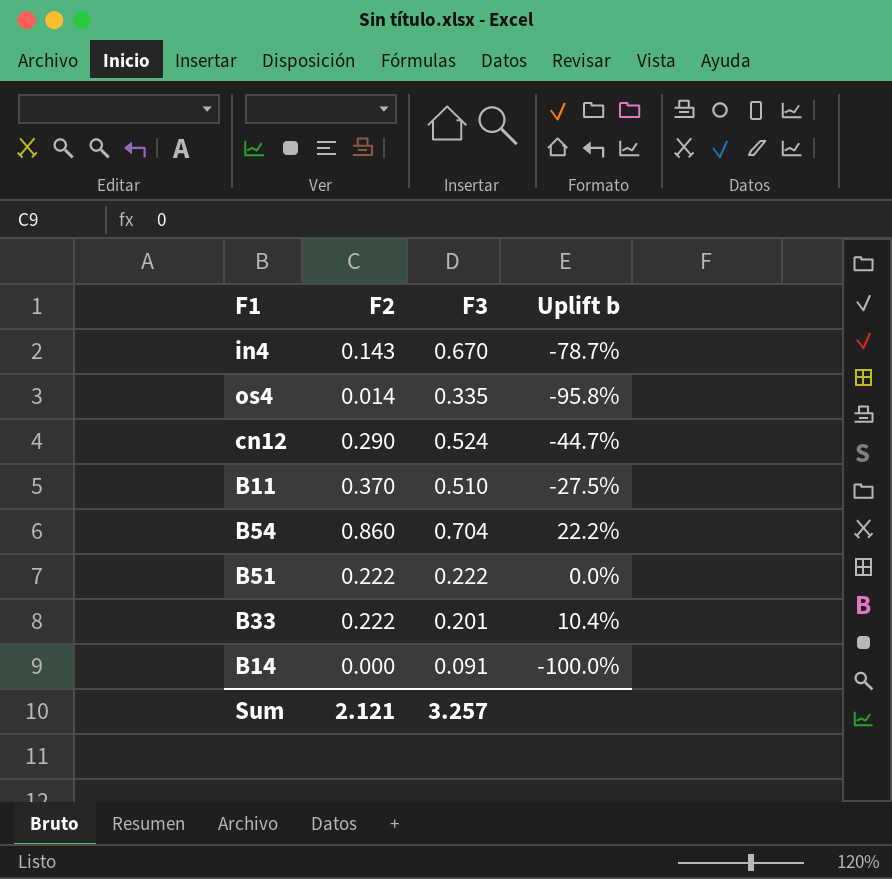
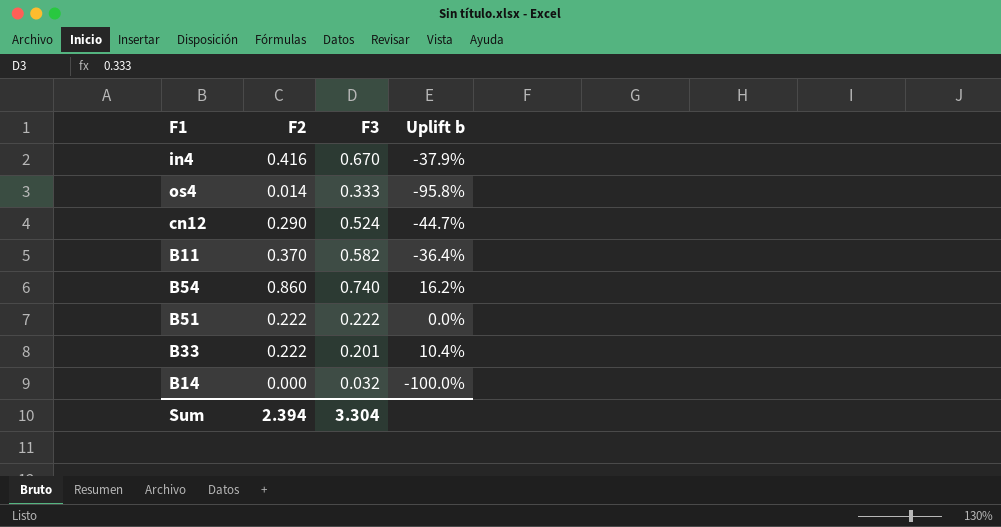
in4 | F2: 0.143 -> 0.416
in4 | Uplift b: -78.7% -> -37.9%
os4 | F3: 0.335 -> 0.333
B11 | F3: 0.510 -> 0.582
B11 | Uplift b: -27.5% -> -36.4%
B54 | F3: 0.704 -> 0.740
B54 | Uplift b: 22.2% -> 16.2%
B14 | F3: 0.091 -> 0.032
Sum | F2: 2.121 -> 2.394
Sum | F3: 3.257 -> 3.304

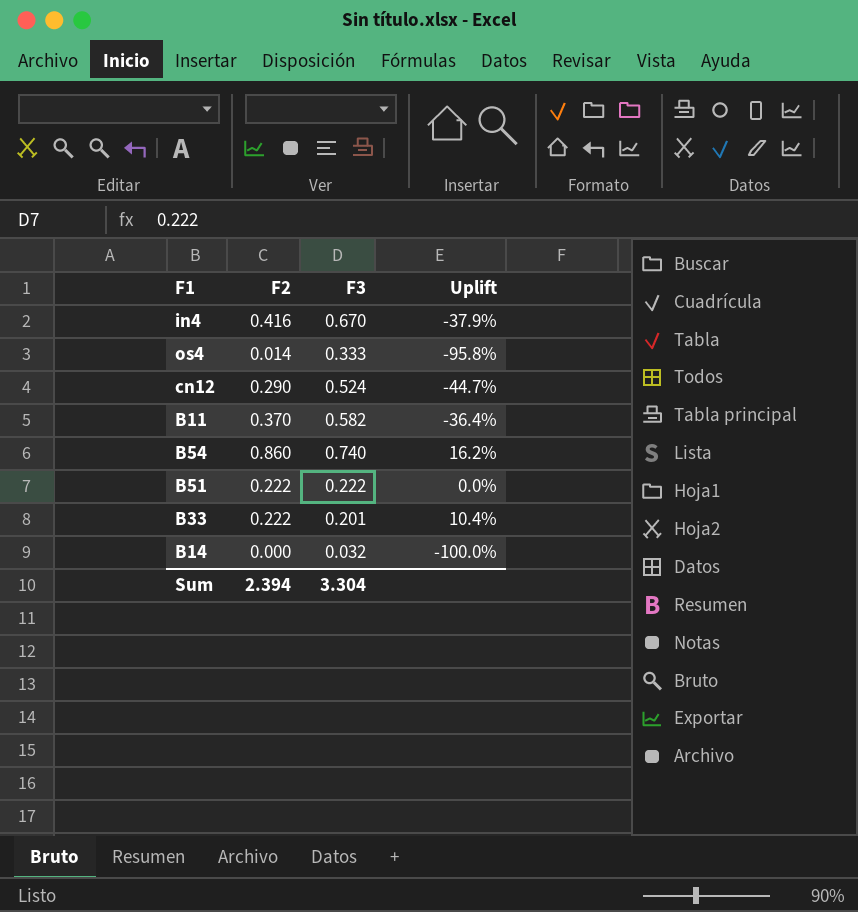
column name: Uplift b -> Uplift

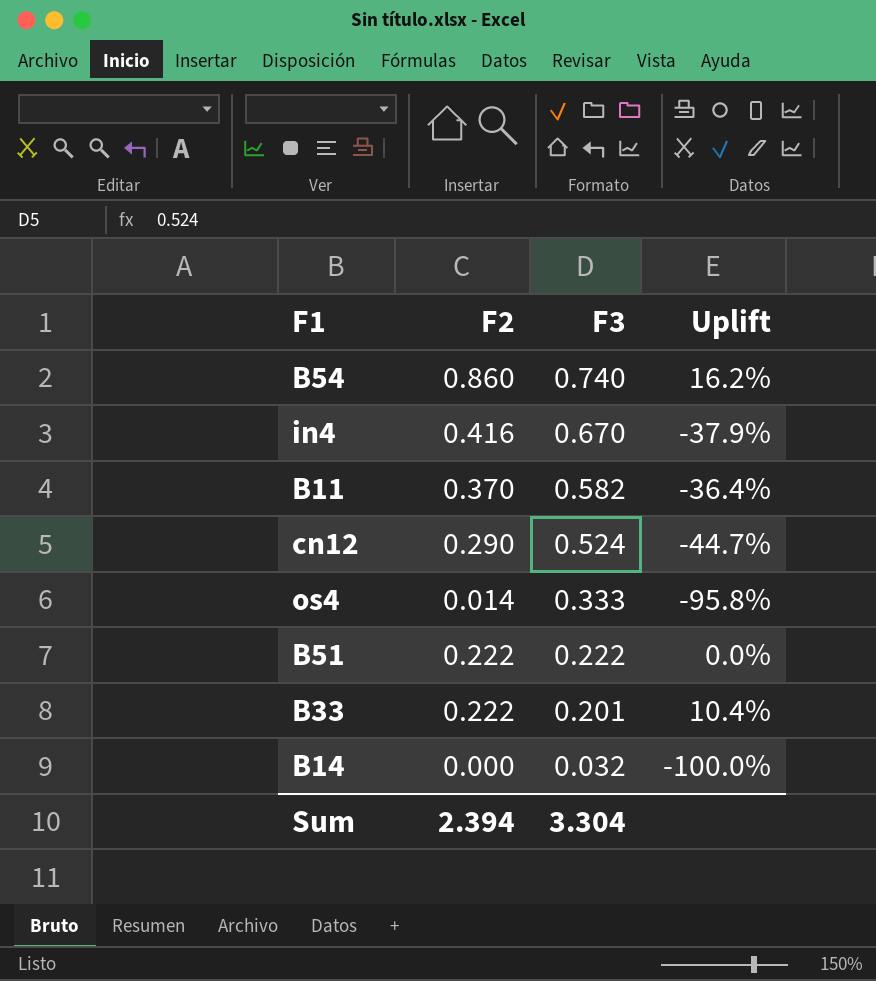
row order: none -> F3 descending

